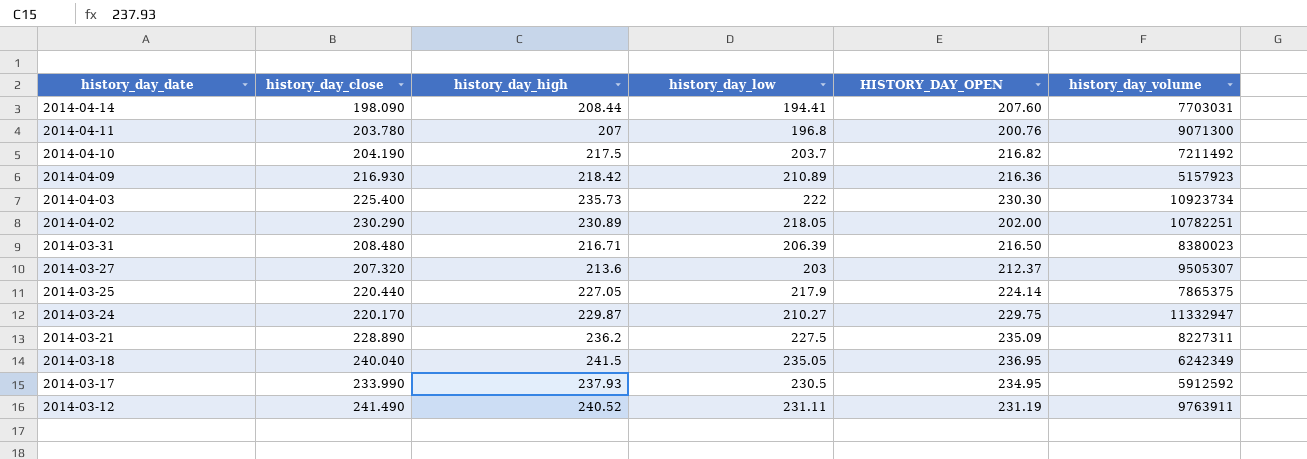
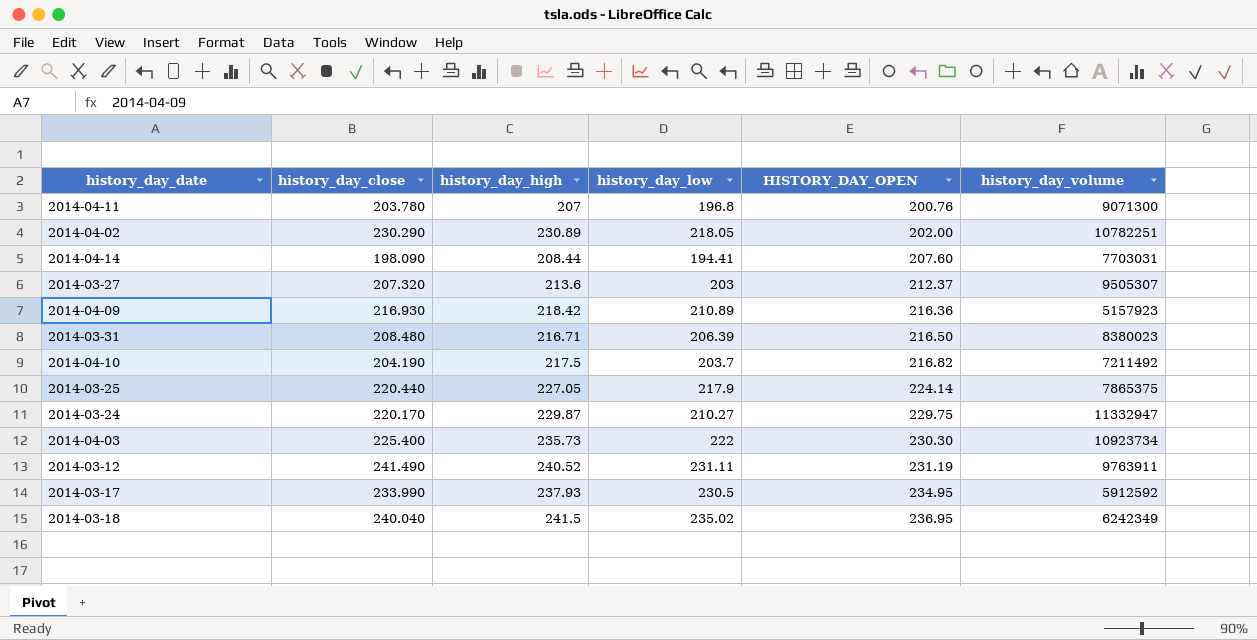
row order: history_day_date descending -> HISTORY_DAY_OPEN ascending
row 2014-03-21: 228.890 | 236.2 | 227.5 | 235.09 | 8227311 -> none
2014-03-18 | history_day_low: 235.05 -> 235.02

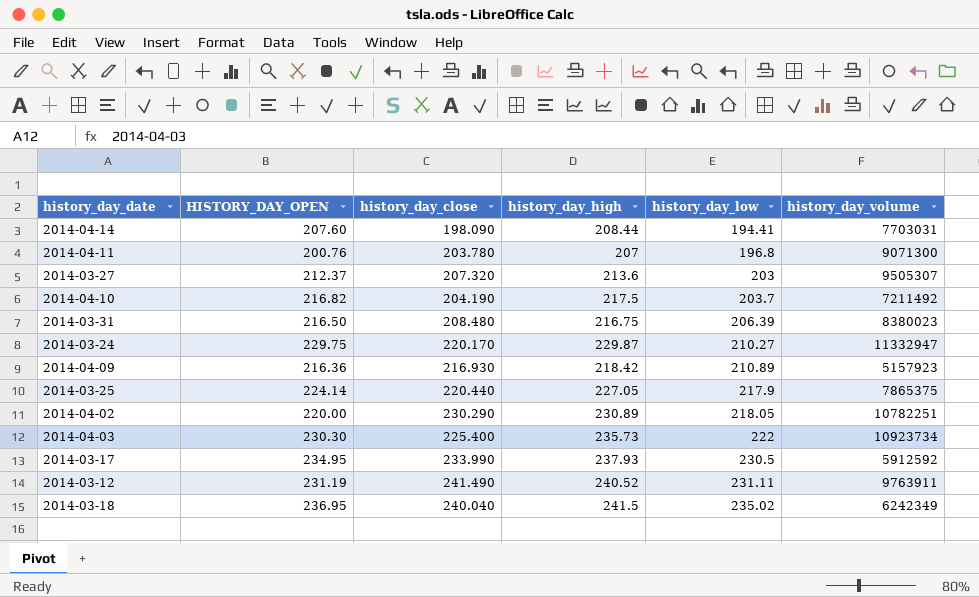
row order: HISTORY_DAY_OPEN ascending -> history_day_low ascending
column HISTORY_DAY_OPEN | position: 5 -> 2
2014-03-31 | history_day_high: 216.71 -> 216.75
2014-04-02 | HISTORY_DAY_OPEN: 202.00 -> 220.00

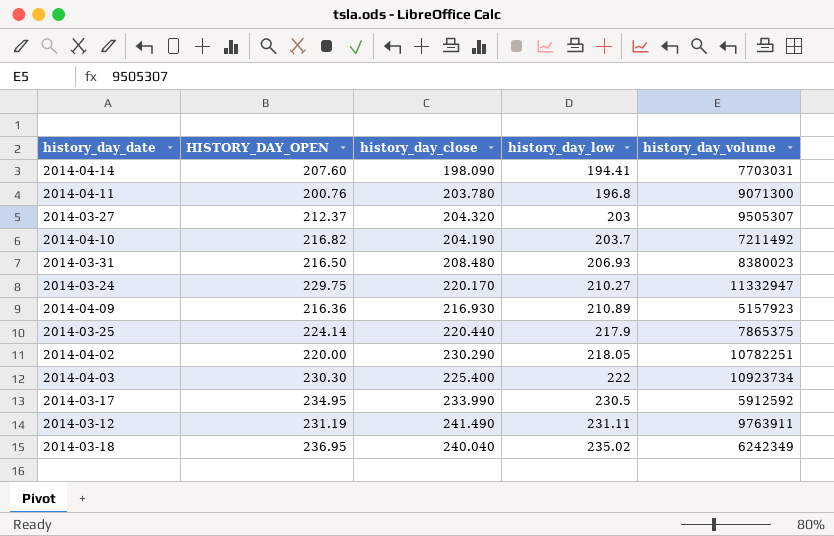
column history_day_high | position: 4 -> none
2014-03-27 | history_day_close: 207.320 -> 204.320
2014-03-31 | history_day_low: 206.39 -> 206.93

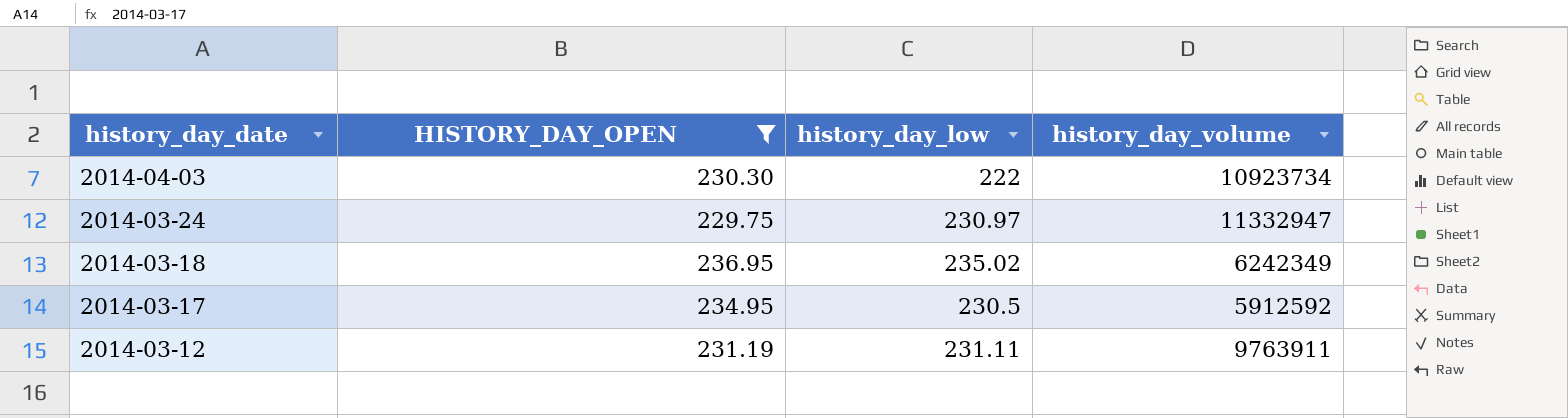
filter: none -> HISTORY_DAY_OPEN >= 229.75
row order: history_day_low ascending -> history_day_date descending
column history_day_close | position: 3 -> none
2014-03-24 | history_day_low: 210.27 -> 230.97

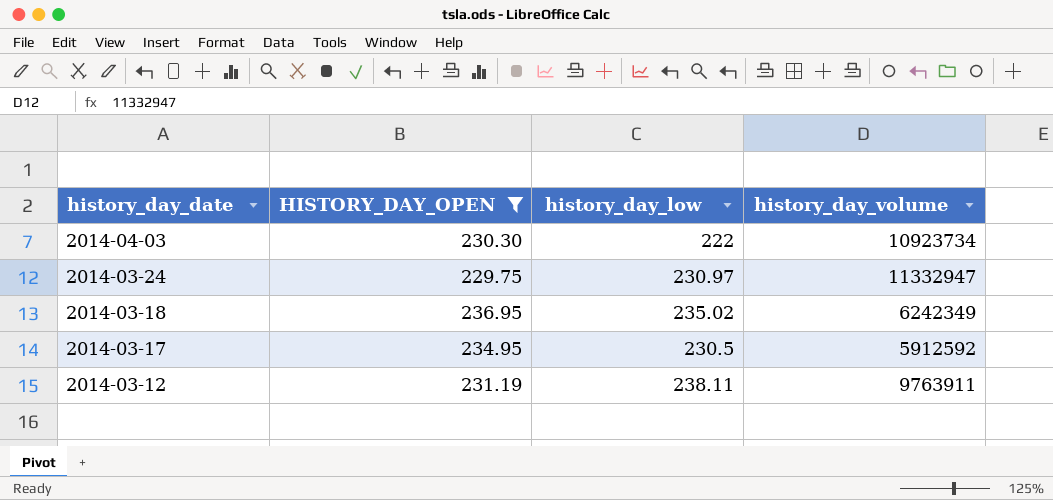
2014-03-12 | history_day_low: 231.11 -> 238.11

